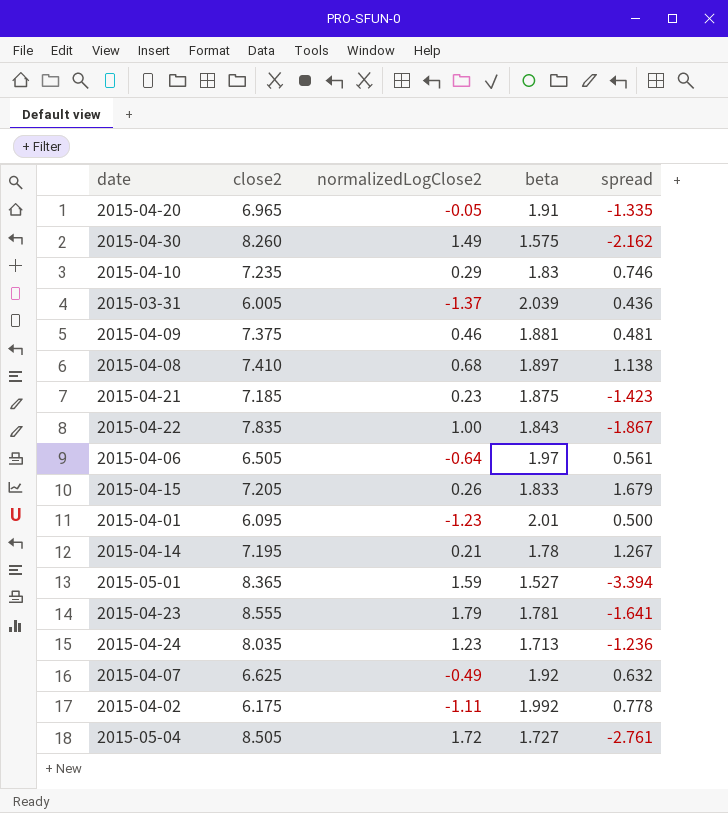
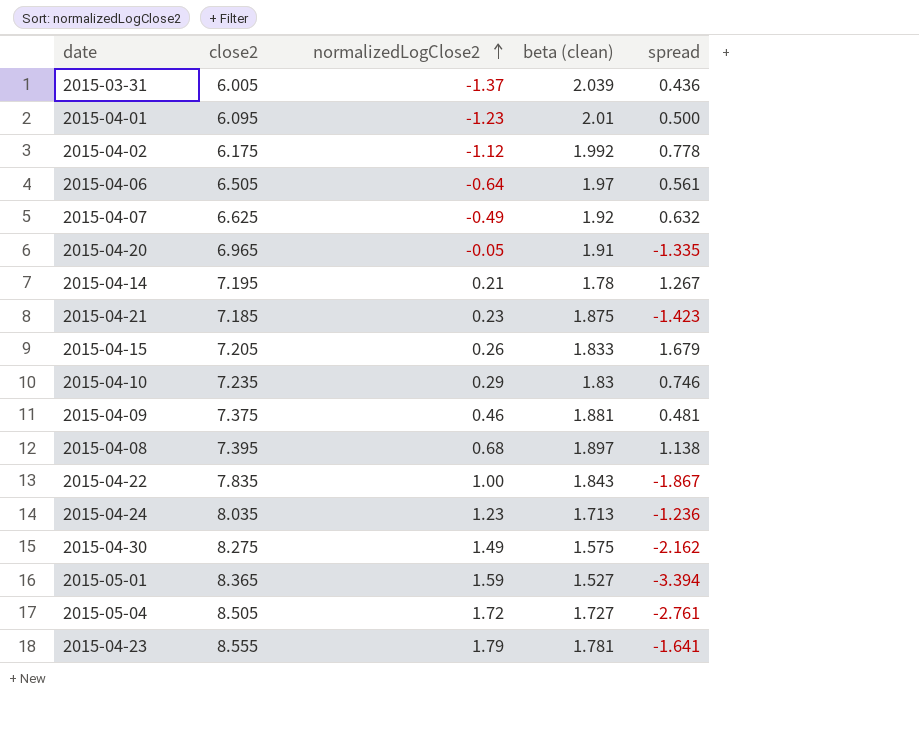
row order: none -> normalizedLogClose2 ascending
column name: beta -> beta (clean)
2015-04-02 | normalizedLogClose2: -1.11 -> -1.12
2015-04-08 | close2: 7.410 -> 7.395
2015-04-30 | close2: 8.260 -> 8.275

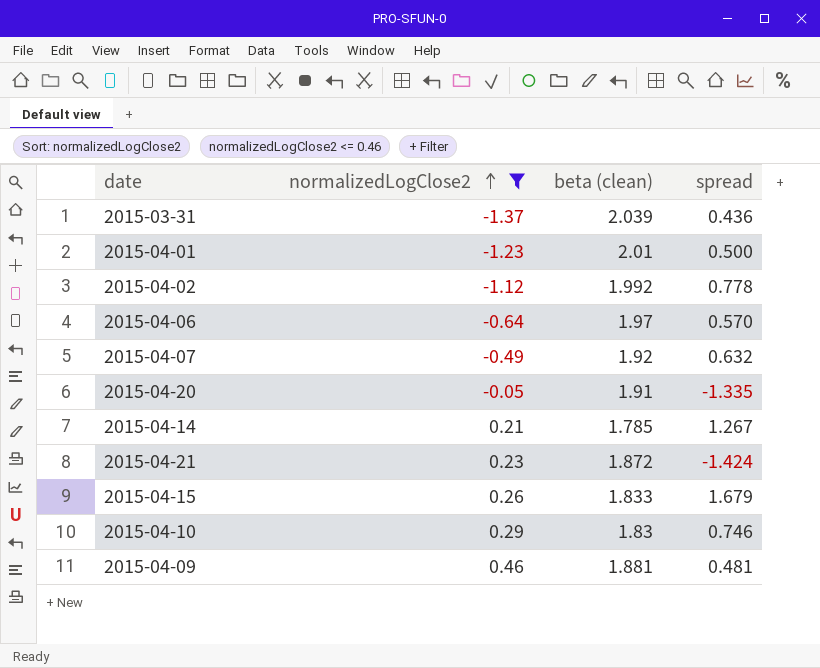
filter: none -> normalizedLogClose2 <= 0.46
column close2 | position: 2 -> none
2015-04-06 | spread: 0.561 -> 0.570
2015-04-14 | beta (clean): 1.78 -> 1.785
2015-04-21 | beta (clean): 1.875 -> 1.872
2015-04-21 | spread: -1.423 -> -1.424

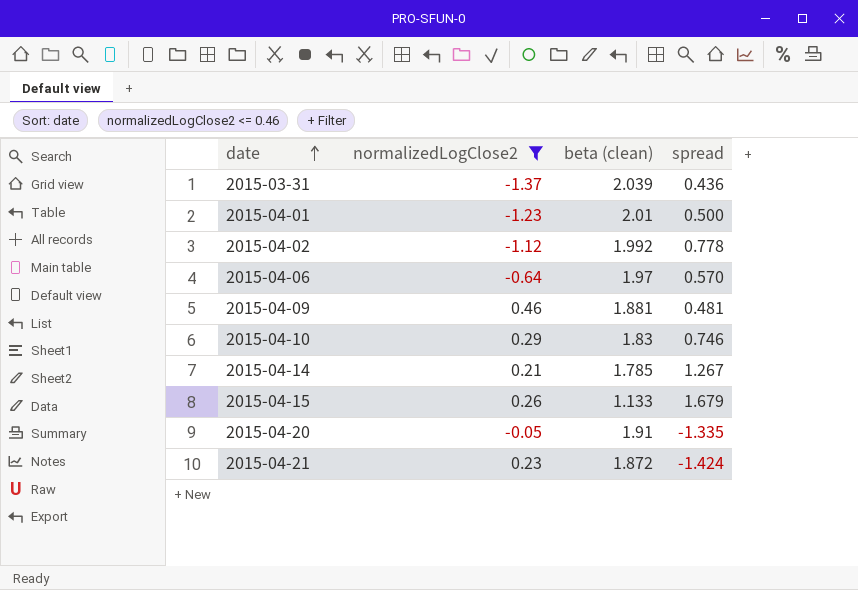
row order: normalizedLogClose2 ascending -> date ascending
row 2015-04-07: -0.49 | 1.92 | 0.632 -> none
2015-04-15 | beta (clean): 1.833 -> 1.133

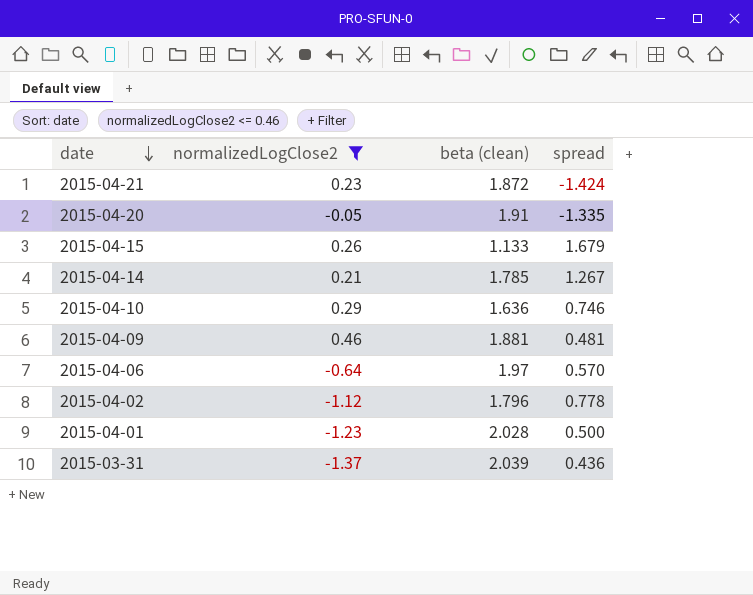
row order: date ascending -> date descending
2015-04-10 | beta (clean): 1.83 -> 1.636
2015-04-02 | beta (clean): 1.992 -> 1.796
2015-04-01 | beta (clean): 2.01 -> 2.028

